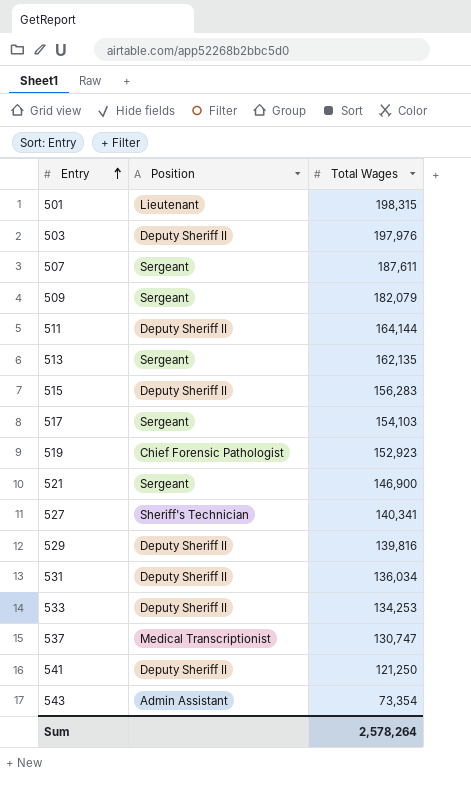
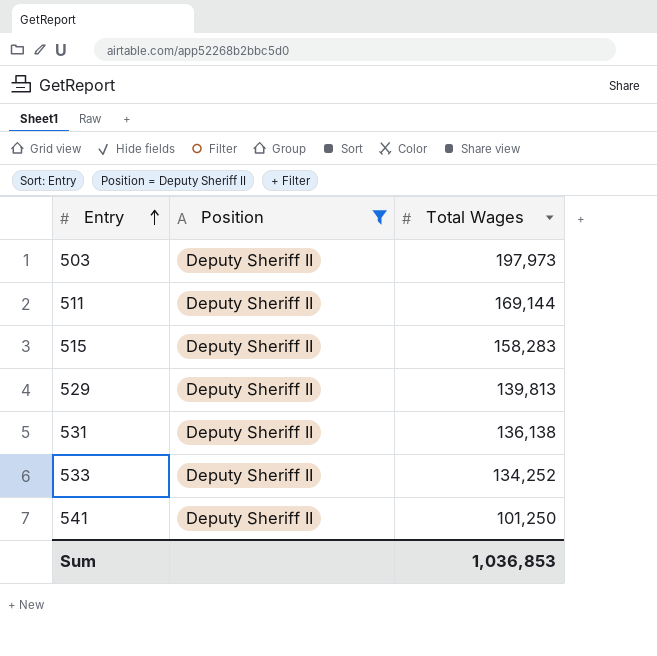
filter: none -> Position = Deputy Sheriff II
503 | Total Wages: 197,976 -> 197,973
511 | Total Wages: 164,144 -> 169,144
515 | Total Wages: 156,283 -> 158,283
529 | Total Wages: 139,816 -> 139,813
531 | Total Wages: 136,034 -> 136,138
533 | Total Wages: 134,253 -> 134,252
541 | Total Wages: 121,250 -> 101,250
Sum | Total Wages: 2,578,264 -> 1,036,853

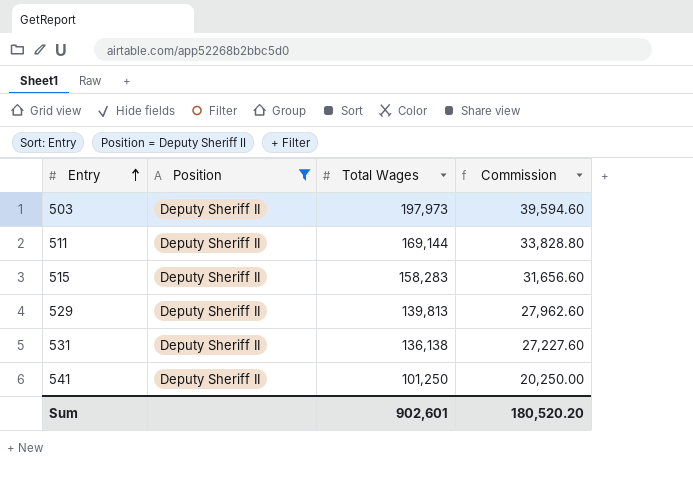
column Commission | formula: none -> [Total Wages] * 0.2
row 533: Deputy Sheriff II | 134,252 -> none
Sum | Total Wages: 1,036,853 -> 902,601

